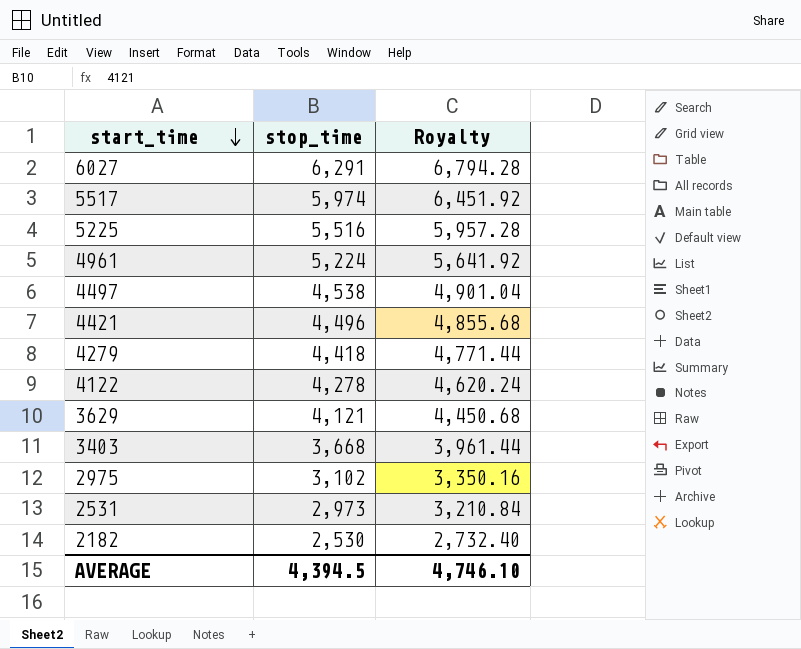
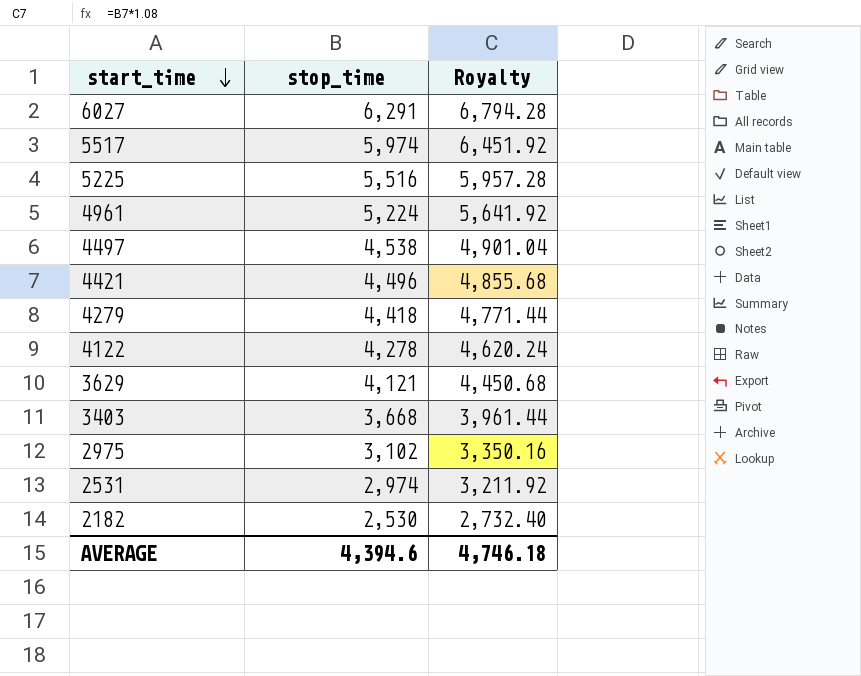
2531 | stop_time: 2,973 -> 2,974
2531 | Royalty: 3,210.84 -> 3,211.92
AVERAGE | stop_time: 4,394.5 -> 4,394.6
AVERAGE | Royalty: 4,746.10 -> 4,746.18

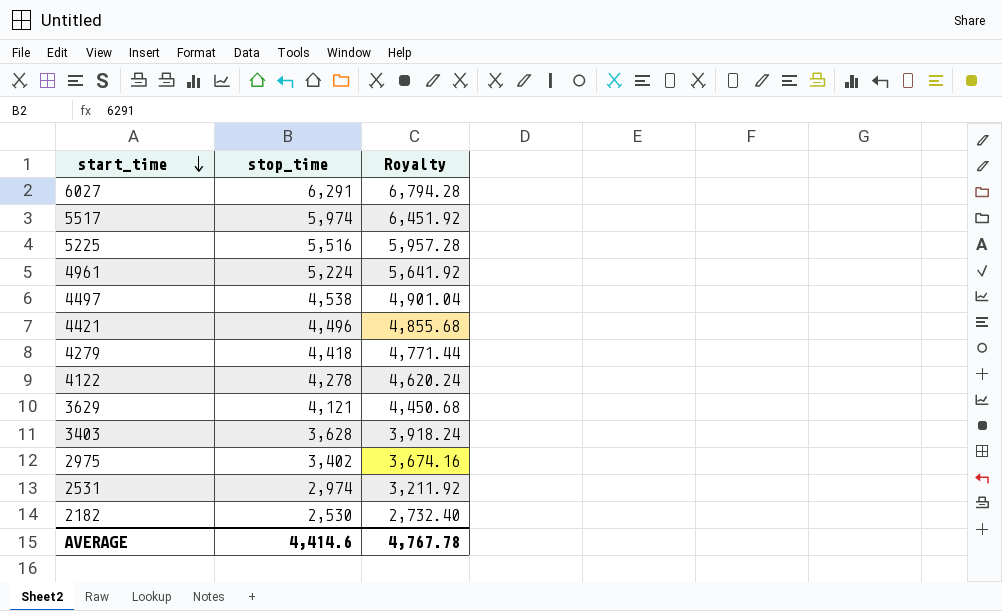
3403 | stop_time: 3,668 -> 3,628
3403 | Royalty: 3,961.44 -> 3,918.24
2975 | stop_time: 3,102 -> 3,402
2975 | Royalty: 3,350.16 -> 3,674.16
AVERAGE | stop_time: 4,394.6 -> 4,414.6
AVERAGE | Royalty: 4,746.18 -> 4,767.78

